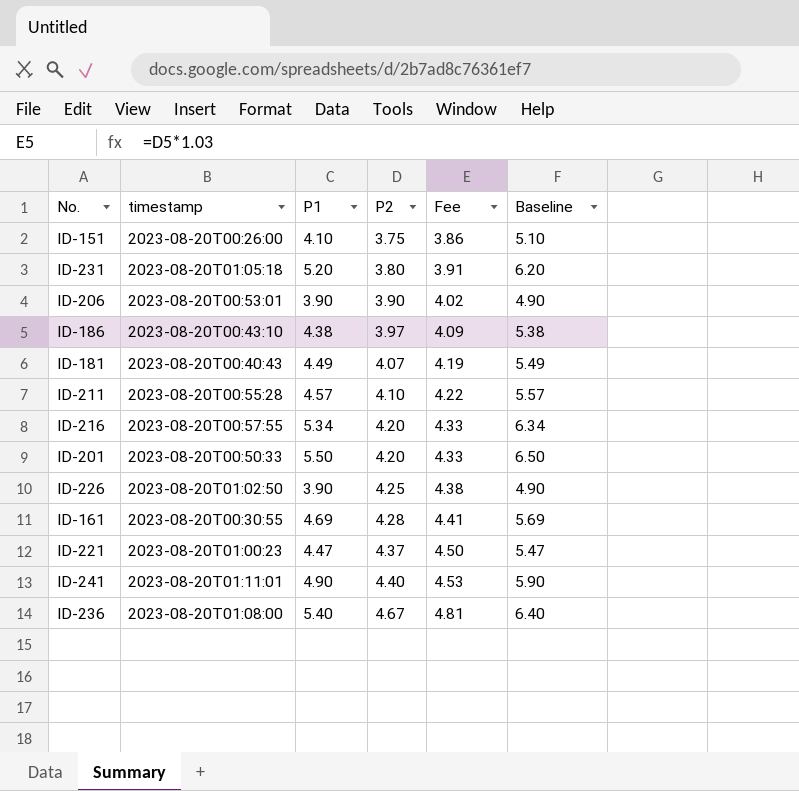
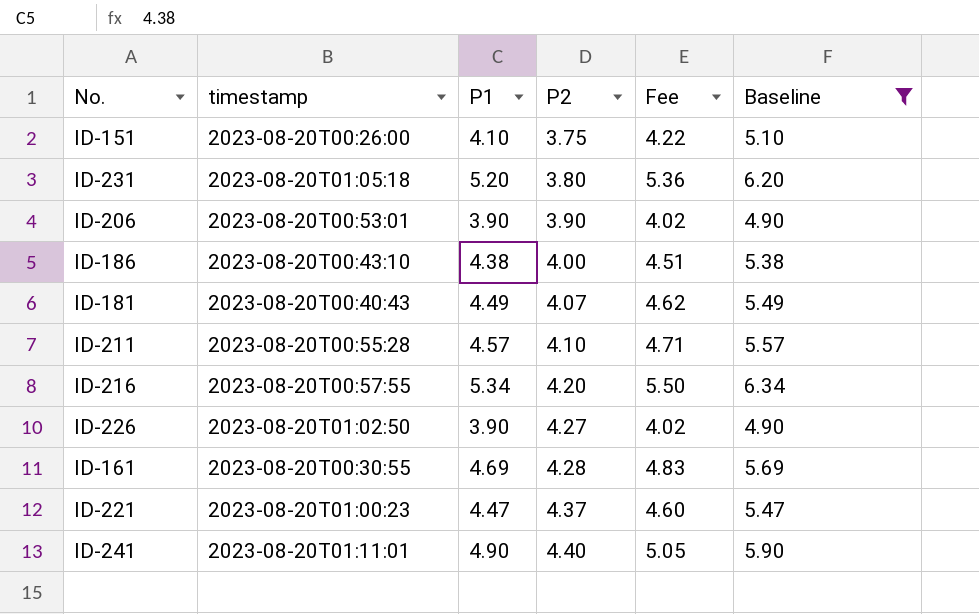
filter: none -> Baseline <= 6.34
column Fee | formula: [P2] * 1.03 -> [P1] * 1.03
ID-186 | P2: 3.97 -> 4.00
ID-226 | P2: 4.25 -> 4.27

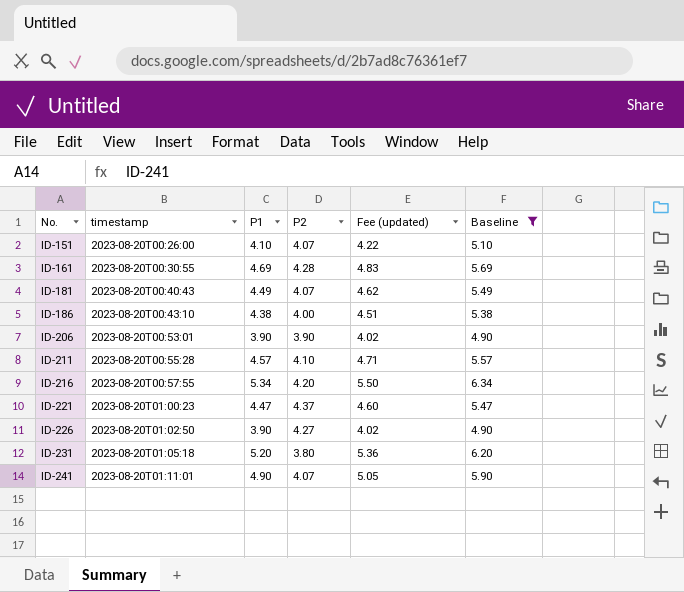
row order: P2 ascending -> No. ascending
column name: Fee -> Fee (updated)
ID-151 | P2: 3.75 -> 4.07
ID-241 | P2: 4.40 -> 4.07

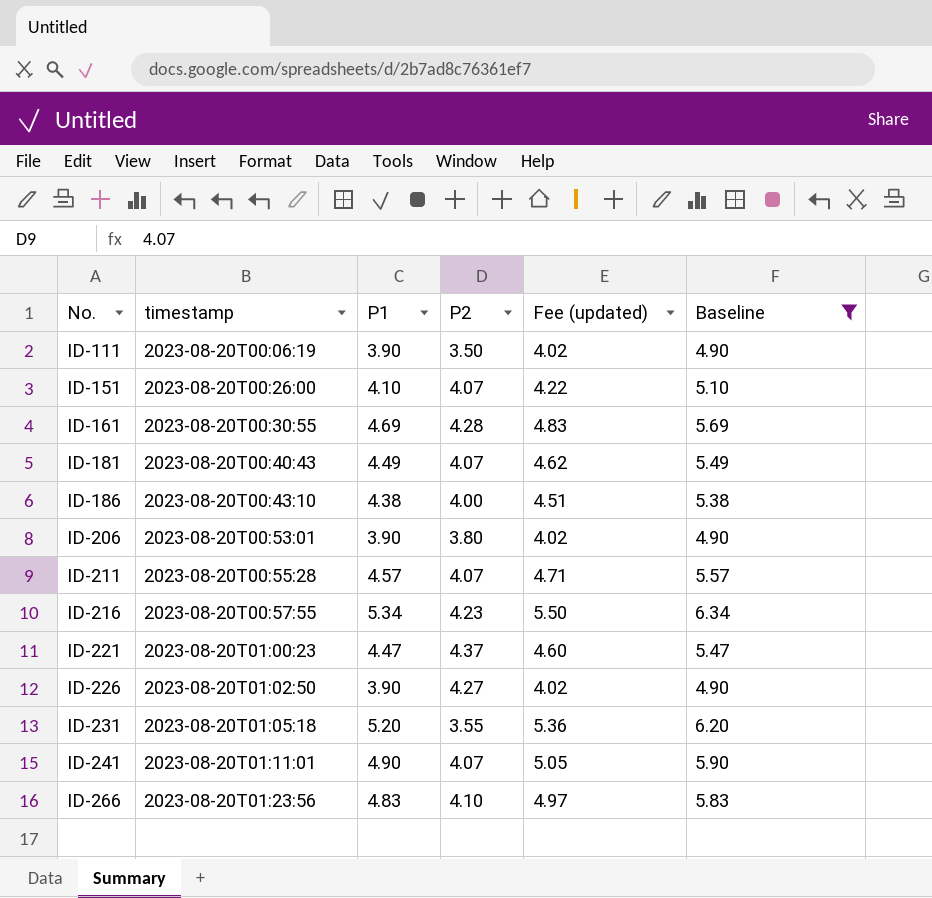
row ID-111: none -> 2023-08-20T00:06:19 | 3.90 | 3.50 | 4.02 | 4.90
ID-206 | P2: 3.90 -> 3.80
ID-211 | P2: 4.10 -> 4.07
ID-216 | P2: 4.20 -> 4.23
ID-231 | P2: 3.80 -> 3.55
row ID-266: none -> 2023-08-20T01:23:56 | 4.83 | 4.10 | 4.97 | 5.83

